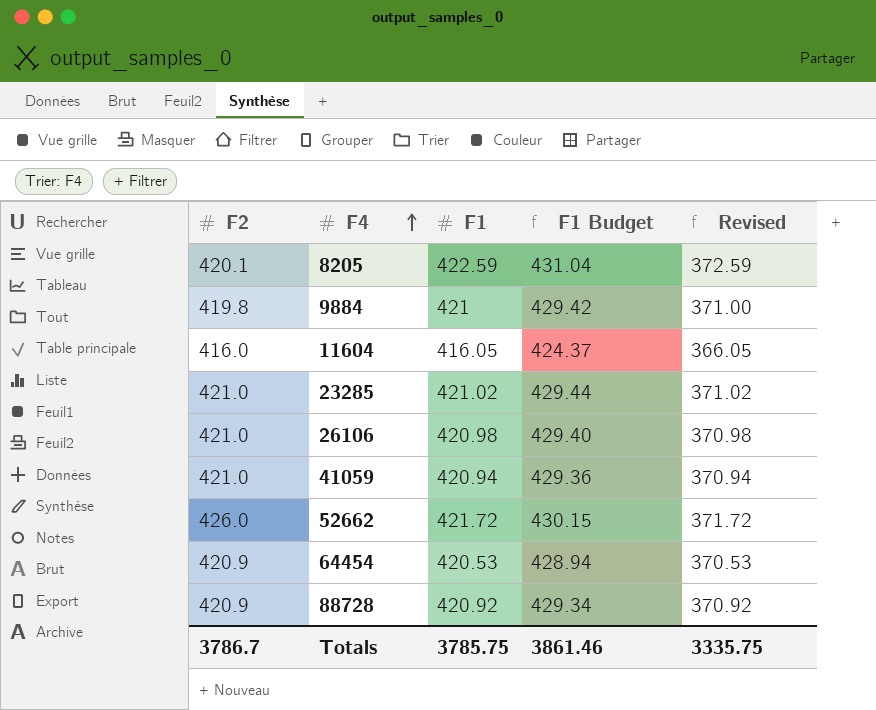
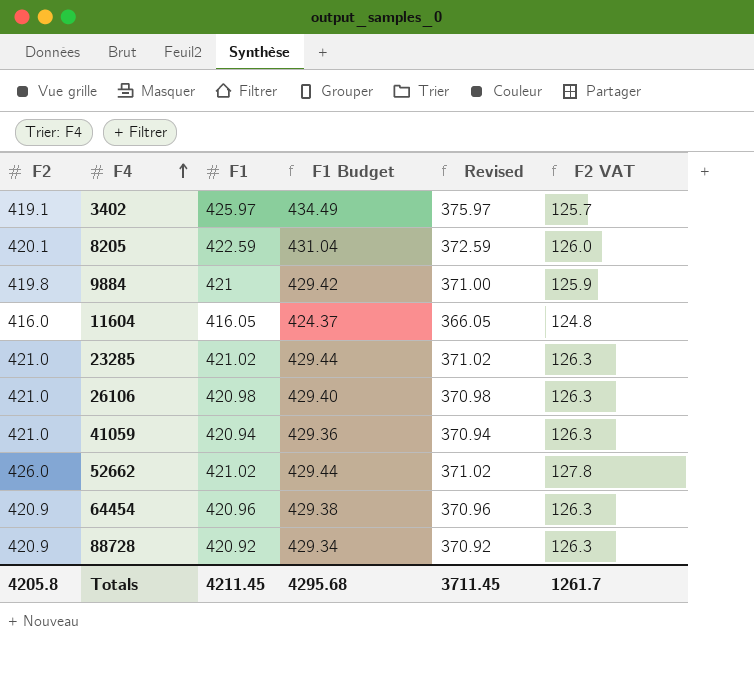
column F2 VAT | formula: none -> [F2] * 0.3
row 3402: none -> 419.1 | 425.97 | 434.49 | 375.97 | 125.7
52662 | F1: 421.72 -> 421.02
52662 | F1 Budget: 430.15 -> 429.44
52662 | Revised: 371.72 -> 371.02
64454 | F1: 420.53 -> 420.96
64454 | F1 Budget: 428.94 -> 429.38
64454 | Revised: 370.53 -> 370.96
Totals | F2: 3786.7 -> 4205.8
Totals | F1: 3785.75 -> 4211.45
Totals | F1 Budget: 3861.46 -> 4295.68
Totals | Revised: 3335.75 -> 3711.45

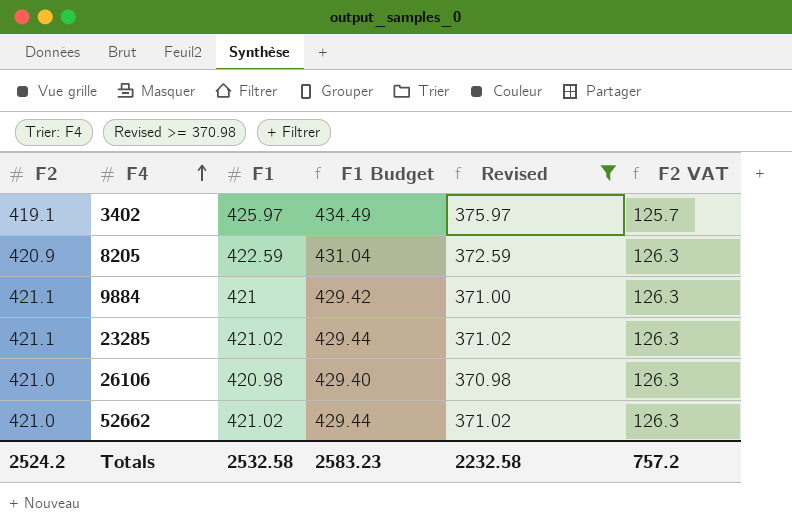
filter: none -> Revised >= 370.98
8205 | F2: 420.1 -> 420.9
8205 | F2 VAT: 126.0 -> 126.3
9884 | F2: 419.8 -> 421.1
9884 | F2 VAT: 125.9 -> 126.3
23285 | F2: 421.0 -> 421.1
52662 | F2: 426.0 -> 421.0
52662 | F2 VAT: 127.8 -> 126.3
Totals | F2: 4205.8 -> 2524.2
Totals | F1: 4211.45 -> 2532.58
Totals | F1 Budget: 4295.68 -> 2583.23
Totals | Revised: 3711.45 -> 2232.58
Totals | F2 VAT: 1261.7 -> 757.2

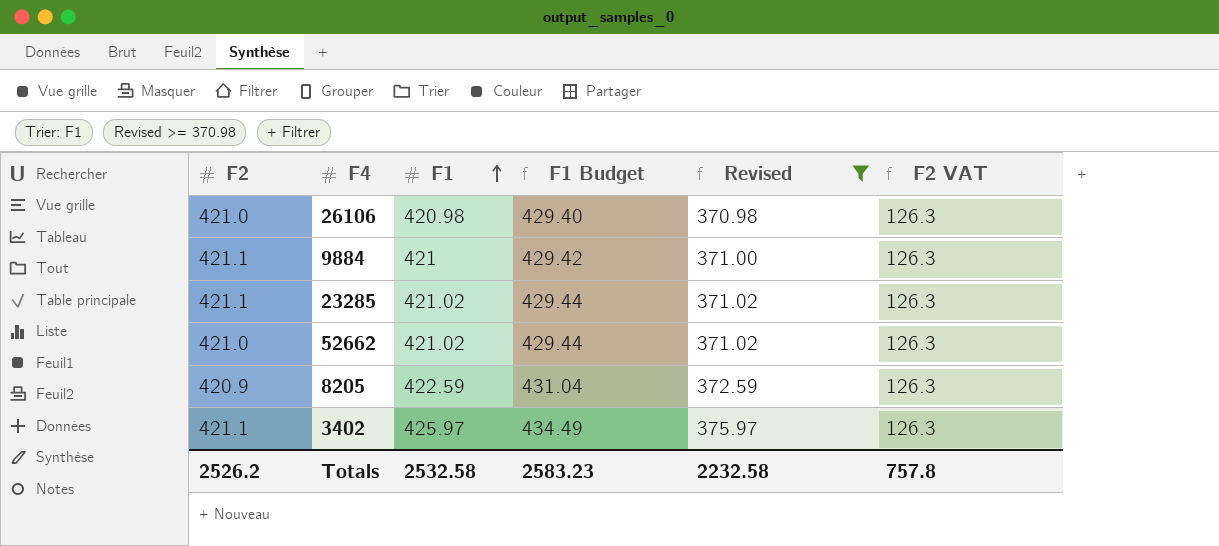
row order: F4 ascending -> F1 ascending
3402 | F2: 419.1 -> 421.1
3402 | F2 VAT: 125.7 -> 126.3
Totals | F2: 2524.2 -> 2526.2
Totals | F2 VAT: 757.2 -> 757.8

